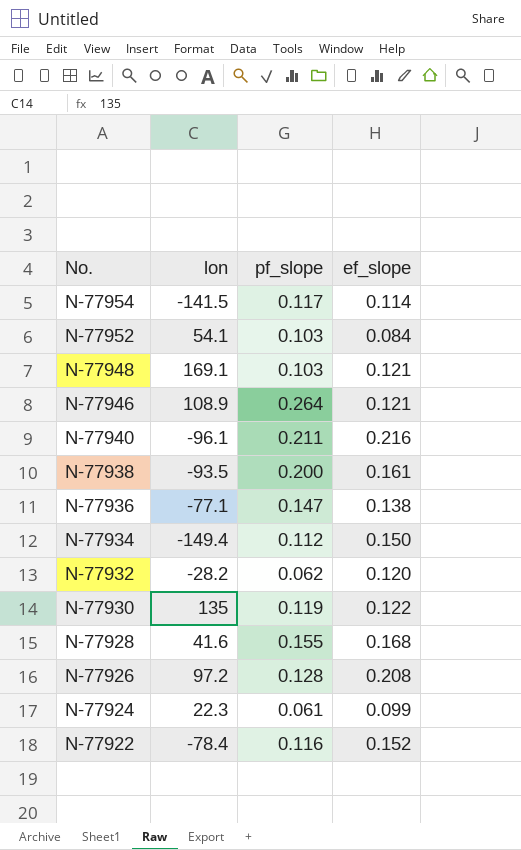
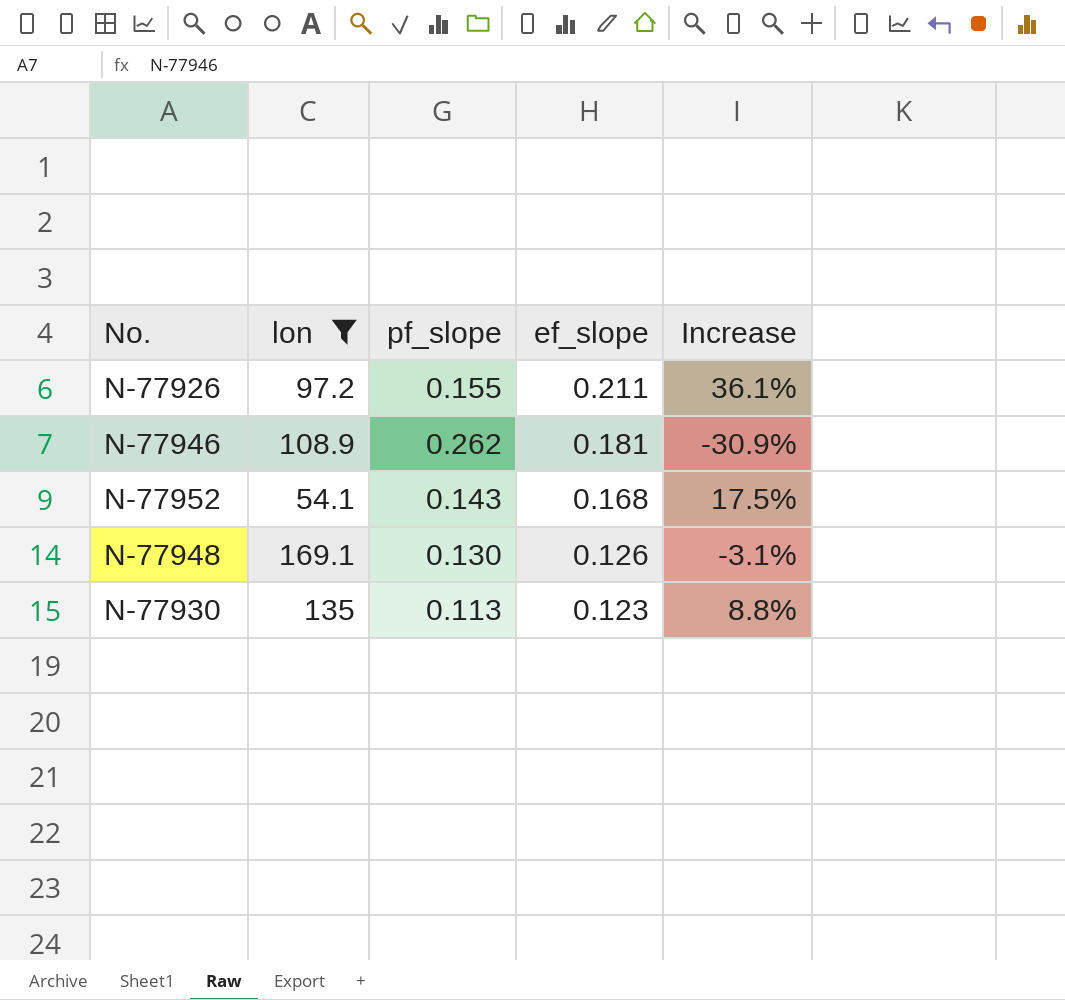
filter: none -> lon >= 54.1
row order: No. descending -> ef_slope descending
column Increase | formula: none -> ([ef_slope] - [pf_slope]) / [pf_slope]
N-77926 | pf_slope: 0.128 -> 0.155
N-77926 | ef_slope: 0.208 -> 0.211
N-77946 | pf_slope: 0.264 -> 0.262
N-77946 | ef_slope: 0.121 -> 0.181
N-77952 | pf_slope: 0.103 -> 0.143
N-77952 | ef_slope: 0.084 -> 0.168
N-77948 | pf_slope: 0.103 -> 0.130
N-77948 | ef_slope: 0.121 -> 0.126
N-77930 | pf_slope: 0.119 -> 0.113
N-77930 | ef_slope: 0.122 -> 0.123

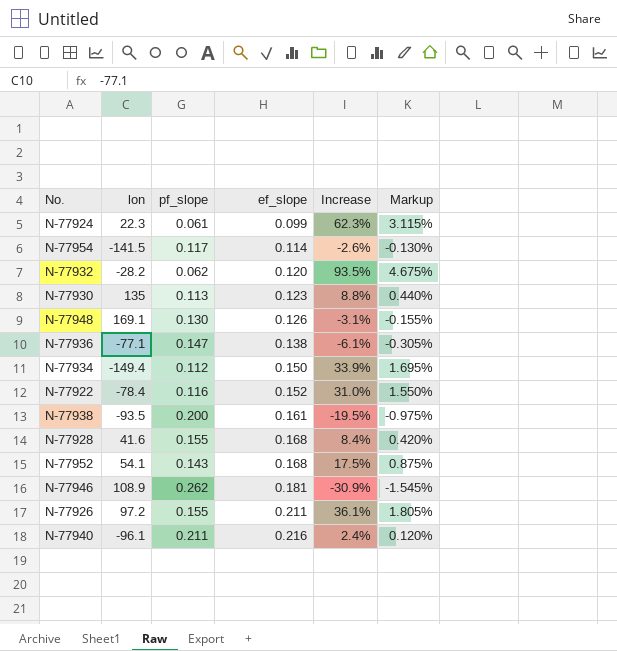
filter: lon >= 54.1 -> none
row order: ef_slope descending -> ef_slope ascending
column Markup | formula: none -> [Increase] * 0.05

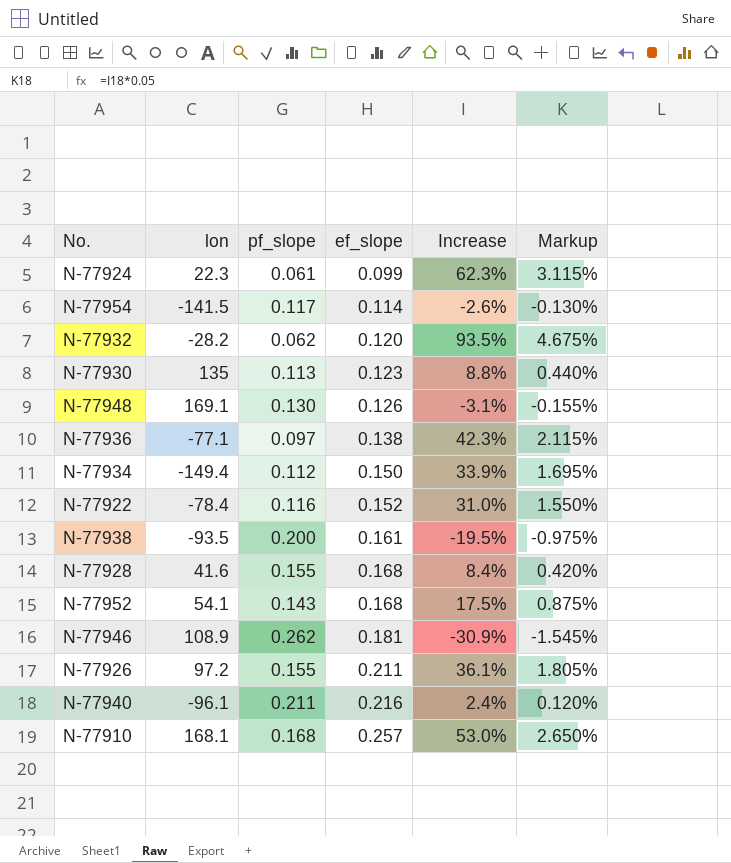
N-77936 | pf_slope: 0.147 -> 0.097
N-77936 | Increase: -6.1% -> 42.3%
N-77936 | Markup: -0.305% -> 2.115%
row N-77910: none -> 168.1 | 0.168 | 0.257 | 53.0% | 2.650%

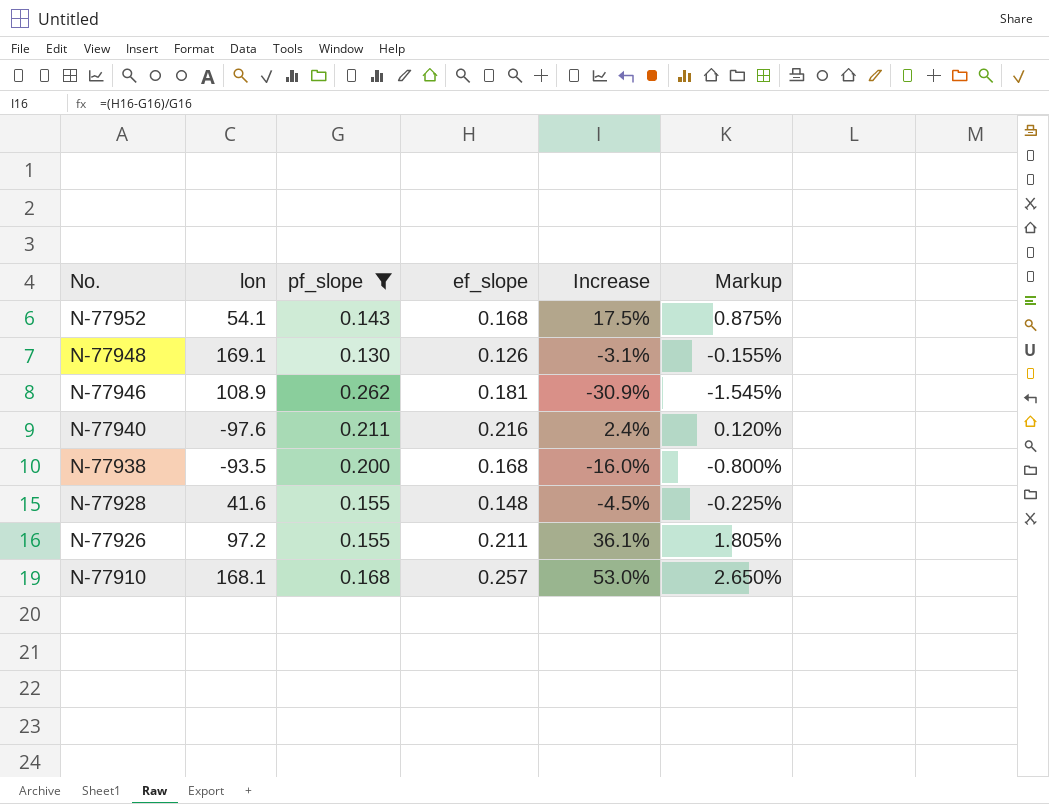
filter: none -> pf_slope >= 0.130
row order: ef_slope ascending -> No. descending
N-77940 | lon: -96.1 -> -97.6
N-77938 | ef_slope: 0.161 -> 0.168
N-77938 | Increase: -19.5% -> -16.0%
N-77938 | Markup: -0.975% -> -0.800%
N-77928 | ef_slope: 0.168 -> 0.148
N-77928 | Increase: 8.4% -> -4.5%
N-77928 | Markup: 0.420% -> -0.225%

